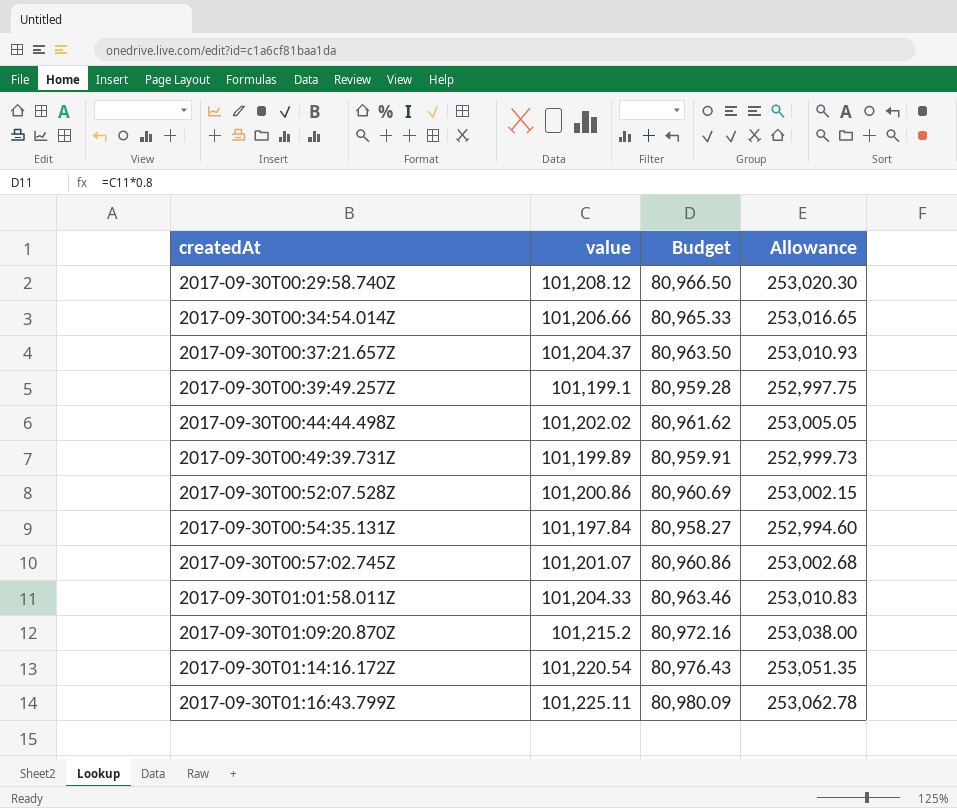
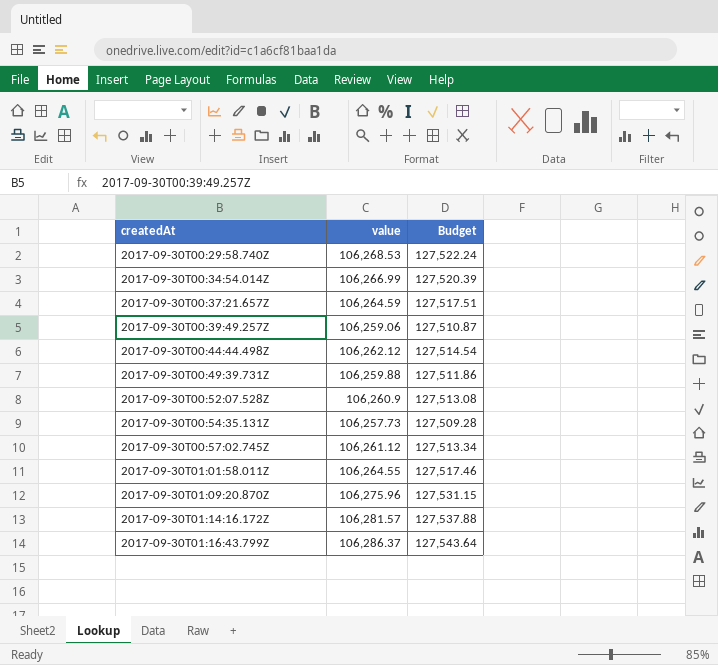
column Allowance | formula: [value] * 2.5 -> none
column Budget | formula: [value] * 0.8 -> [value] * 1.2
2017-09-30T00:29:58.740Z | value: 101,208.12 -> 106,268.53
2017-09-30T00:34:54.014Z | value: 101,206.66 -> 106,266.99
2017-09-30T00:37:21.657Z | value: 101,204.37 -> 106,264.59
2017-09-30T00:39:49.257Z | value: 101,199.1 -> 106,259.06
2017-09-30T00:44:44.498Z | value: 101,202.02 -> 106,262.12
2017-09-30T00:49:39.731Z | value: 101,199.89 -> 106,259.88
2017-09-30T00:52:07.528Z | value: 101,200.86 -> 106,260.9
2017-09-30T00:54:35.131Z | value: 101,197.84 -> 106,257.73
2017-09-30T00:57:02.745Z | value: 101,201.07 -> 106,261.12
2017-09-30T01:01:58.011Z | value: 101,204.33 -> 106,264.55
2017-09-30T01:09:20.870Z | value: 101,215.2 -> 106,275.96
2017-09-30T01:14:16.172Z | value: 101,220.54 -> 106,281.57
2017-09-30T01:16:43.799Z | value: 101,225.11 -> 106,286.37

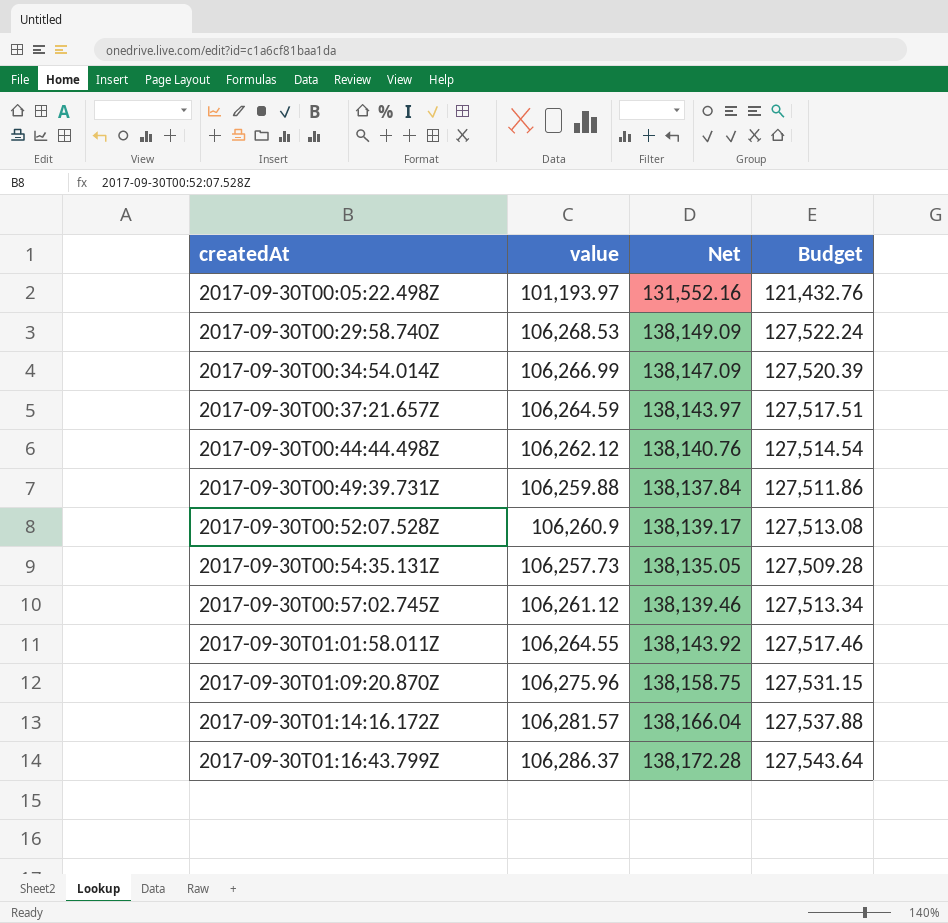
column Net | formula: none -> [value] * 1.3
row 2017-09-30T00:39:49.257Z: 106,259.06 | 127,510.87 -> none
row 2017-09-30T00:05:22.498Z: none -> 101,193.97 | 131,552.16 | 121,432.76

